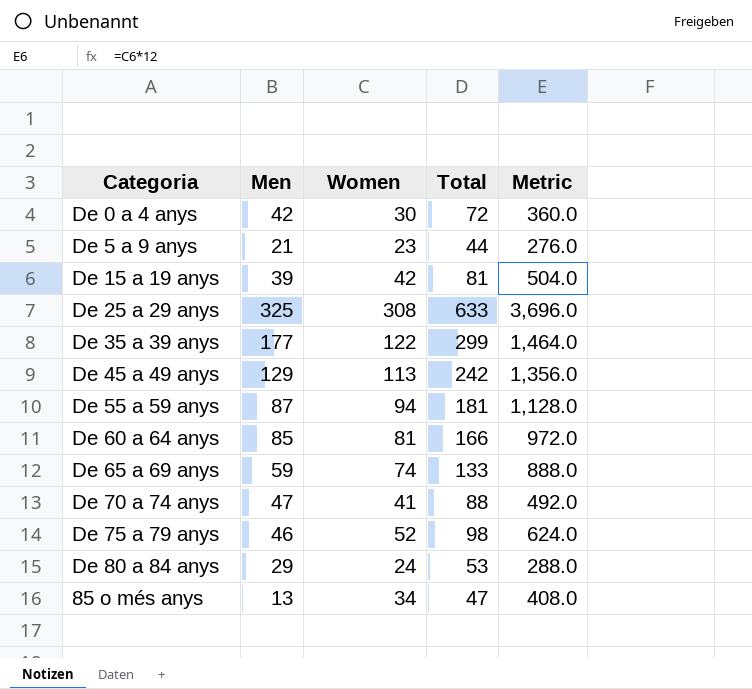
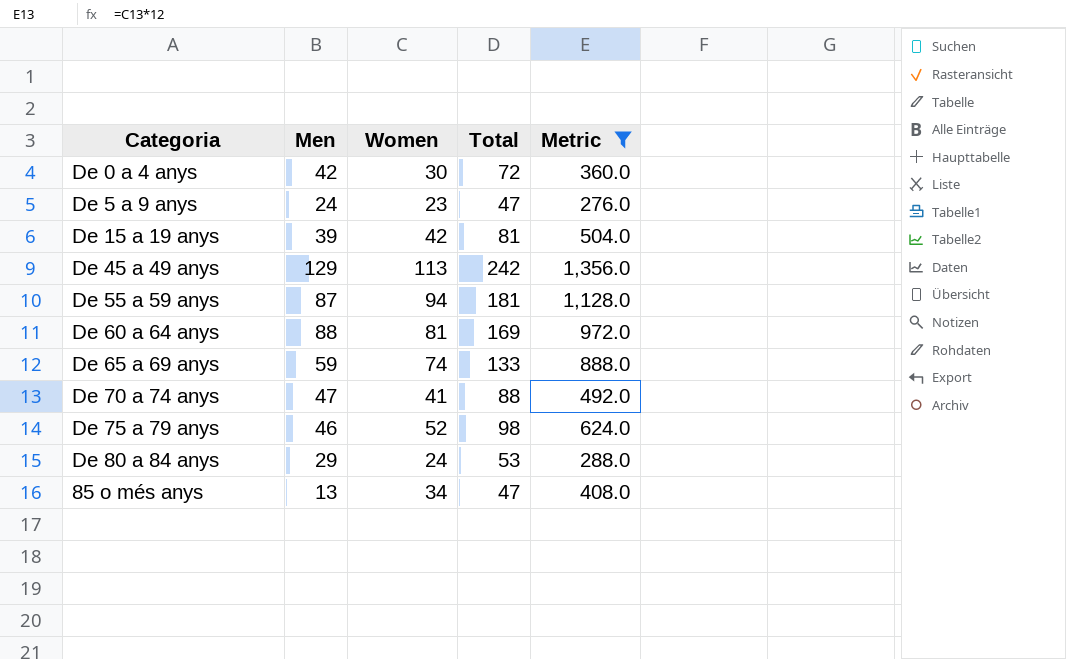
filter: none -> Metric <= 1,356.0
De 5 a 9 anys | Men: 21 -> 24
De 5 a 9 anys | Total: 44 -> 47
De 60 a 64 anys | Men: 85 -> 88
De 60 a 64 anys | Total: 166 -> 169

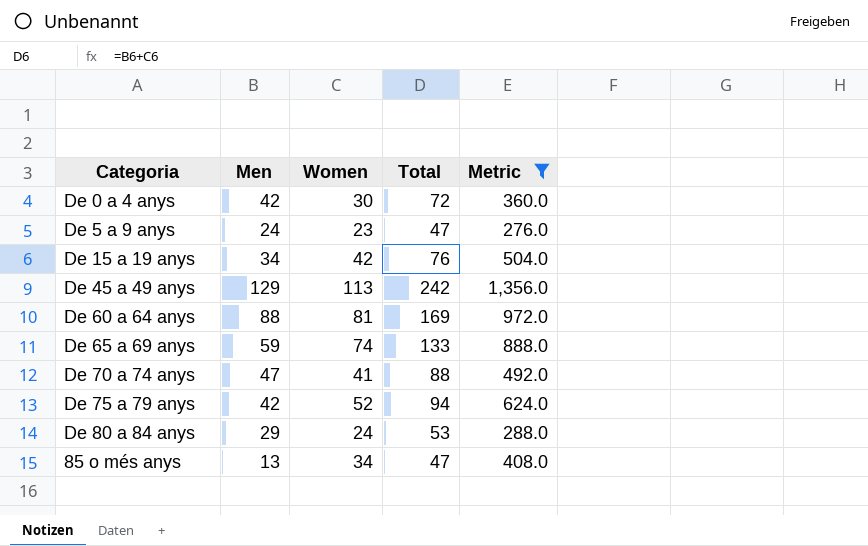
row De 55 a 59 anys: 87 | 94 | 181 | 1,128.0 -> none
De 15 a 19 anys | Men: 39 -> 34
De 15 a 19 anys | Total: 81 -> 76
De 75 a 79 anys | Men: 46 -> 42
De 75 a 79 anys | Total: 98 -> 94

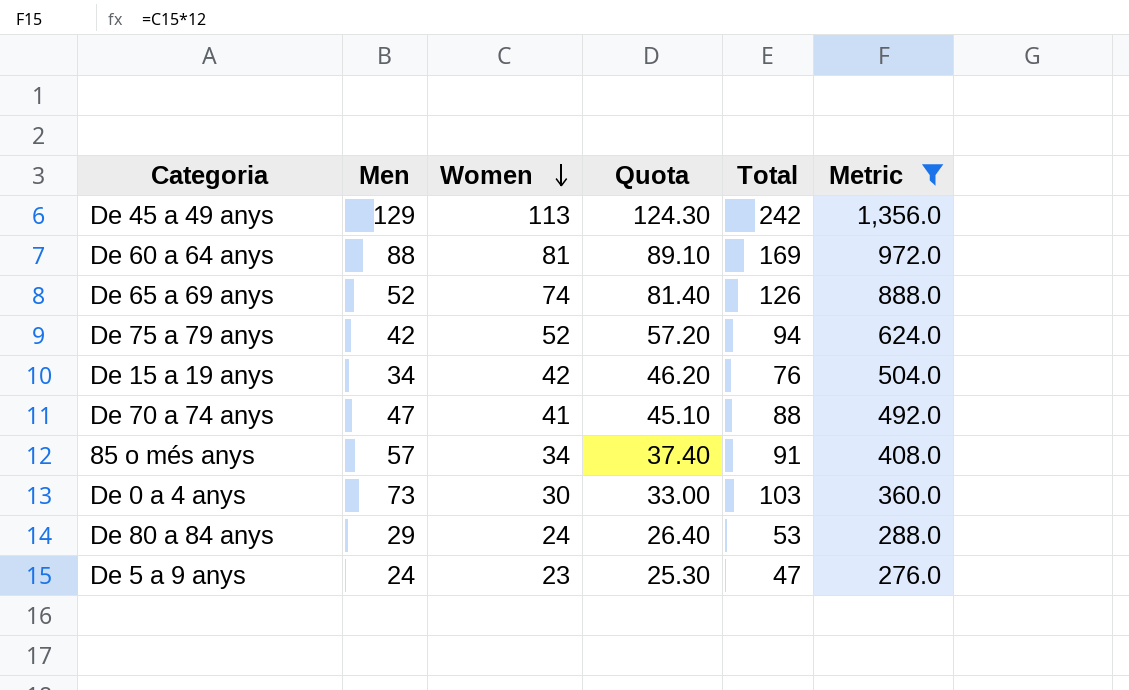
row order: none -> Women descending
column Quota | formula: none -> [Women] * 1.1
De 65 a 69 anys | Men: 59 -> 52
De 65 a 69 anys | Total: 133 -> 126
85 o més anys | Men: 13 -> 57
85 o més anys | Total: 47 -> 91
De 0 a 4 anys | Men: 42 -> 73
De 0 a 4 anys | Total: 72 -> 103

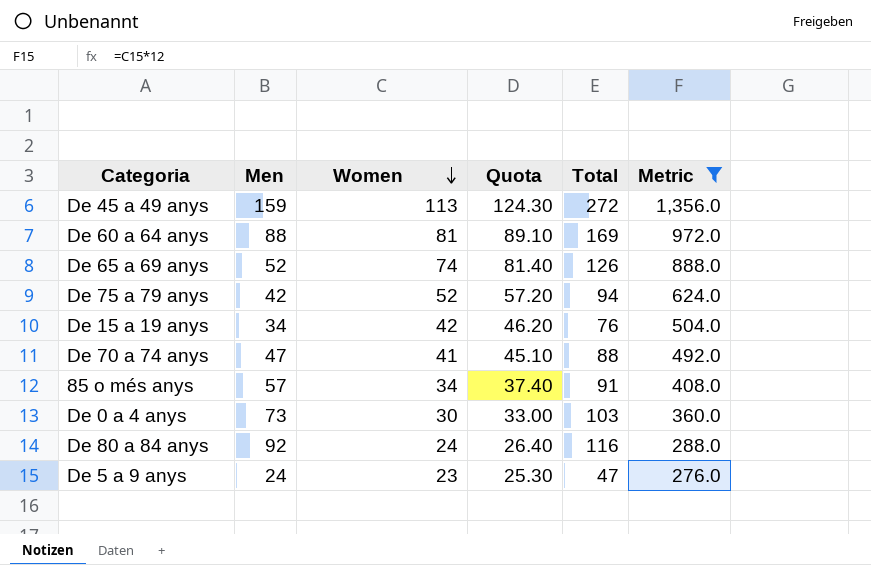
De 45 a 49 anys | Men: 129 -> 159
De 45 a 49 anys | Total: 242 -> 272
De 80 a 84 anys | Men: 29 -> 92
De 80 a 84 anys | Total: 53 -> 116

